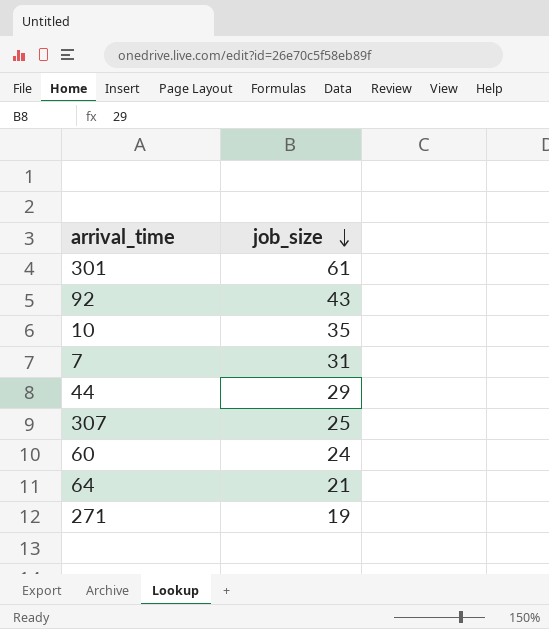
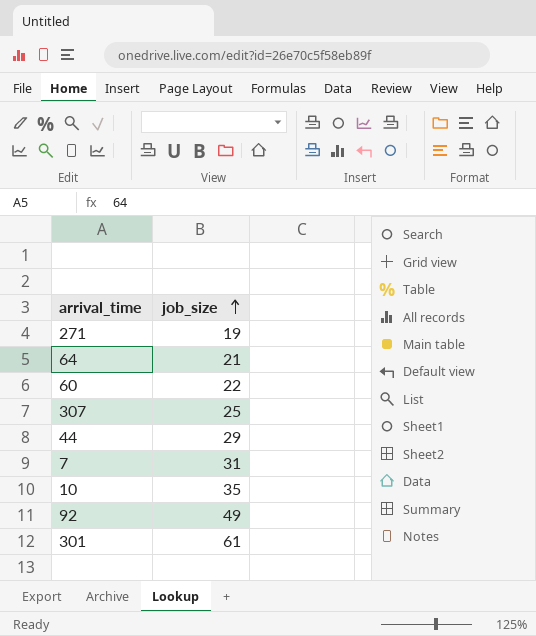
row order: job_size descending -> job_size ascending
60 | job_size: 24 -> 22
92 | job_size: 43 -> 49

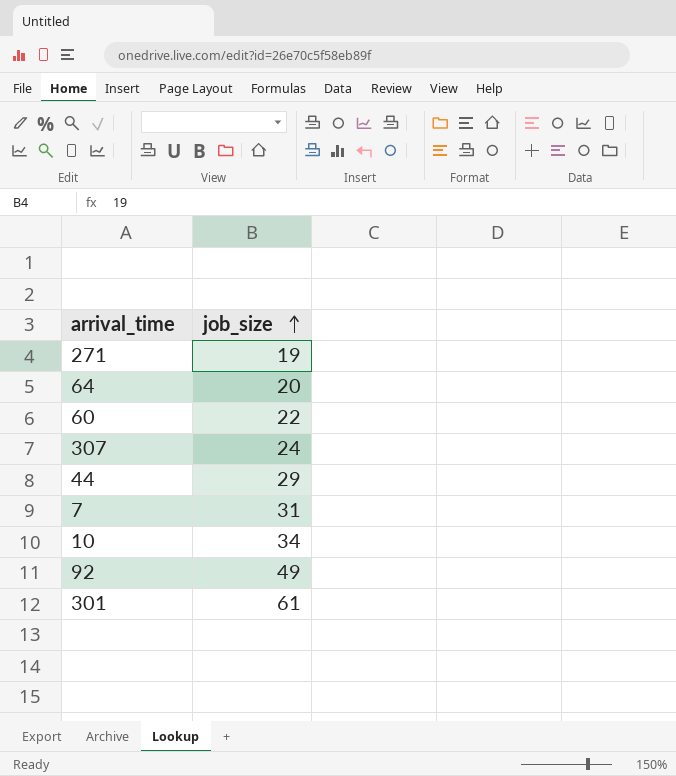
64 | job_size: 21 -> 20
307 | job_size: 25 -> 24
10 | job_size: 35 -> 34

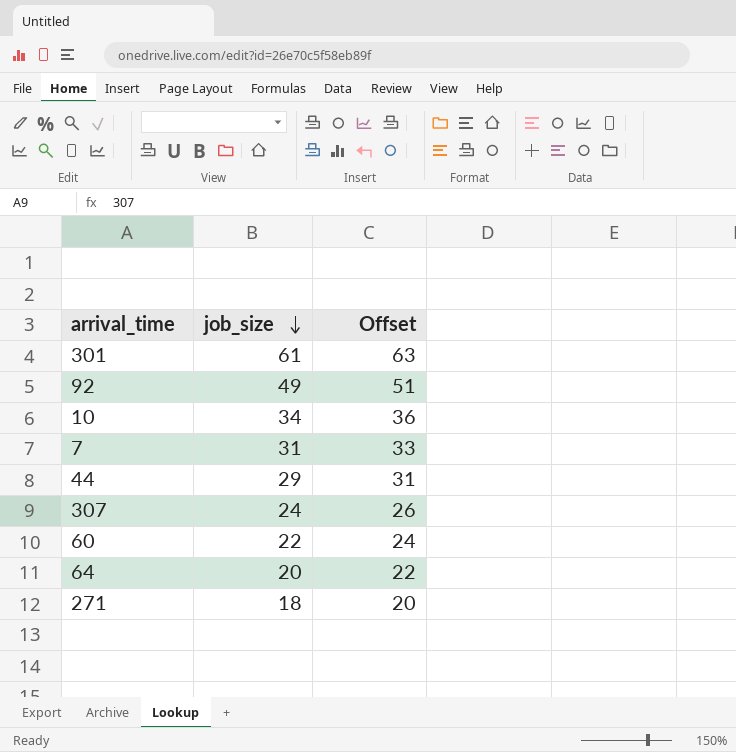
row order: job_size ascending -> job_size descending
column Offset | formula: none -> [job_size] + 2
271 | job_size: 19 -> 18

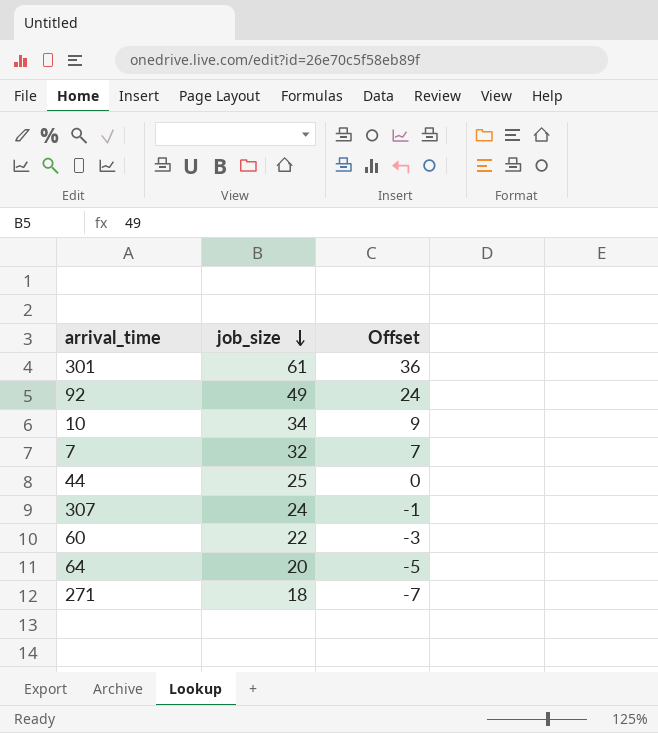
column Offset | formula: [job_size] + 2 -> [job_size] - 25
7 | job_size: 31 -> 32
44 | job_size: 29 -> 25

